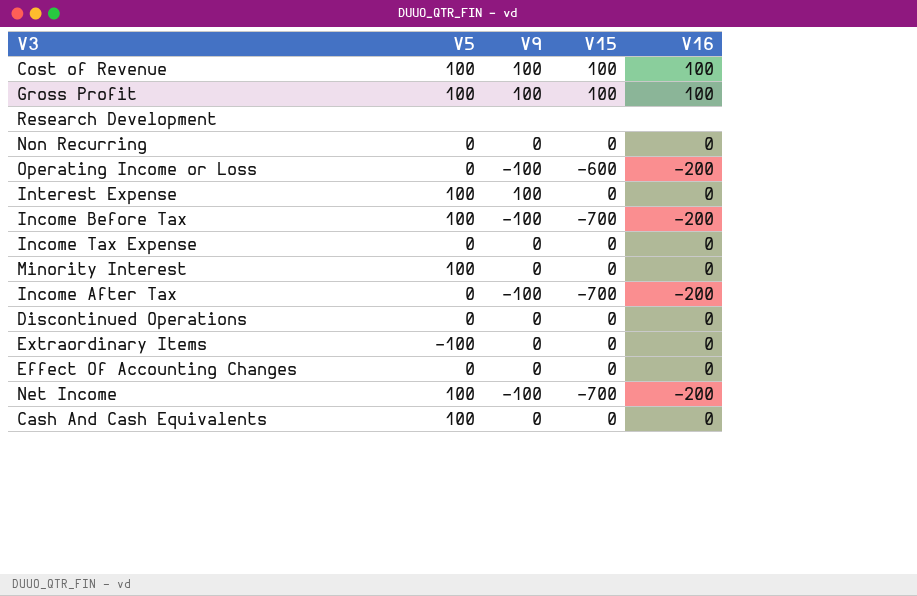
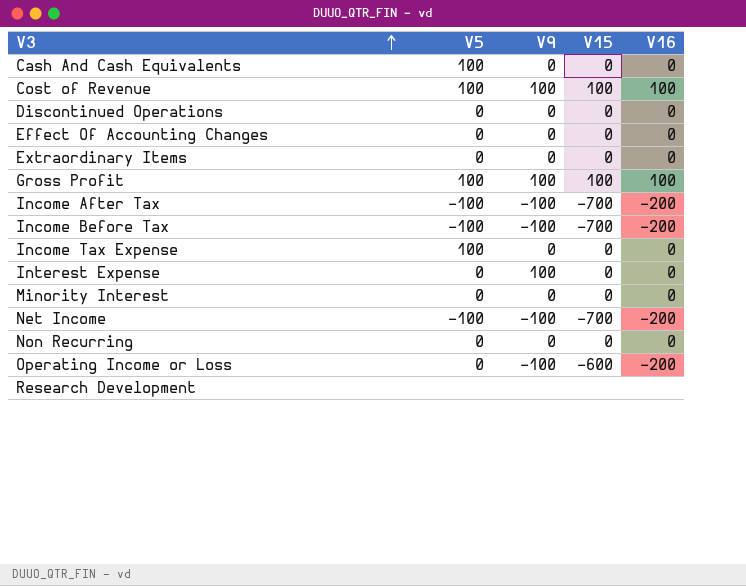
row order: none -> V3 ascending
Extraordinary Items | V5: -100 -> 0
Income After Tax | V5: 0 -> -100
Income Before Tax | V5: 100 -> -100
Income Tax Expense | V5: 0 -> 100
Interest Expense | V5: 100 -> 0
Minority Interest | V5: 100 -> 0
Net Income | V5: 100 -> -100

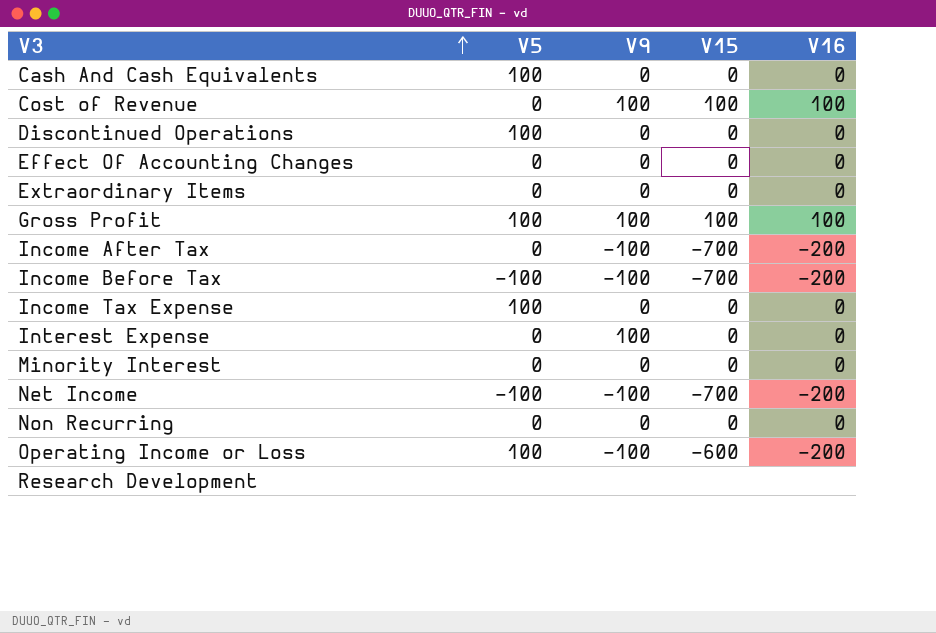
Cost of Revenue | V5: 100 -> 0
Discontinued Operations | V5: 0 -> 100
Income After Tax | V5: -100 -> 0
Operating Income or Loss | V5: 0 -> 100

